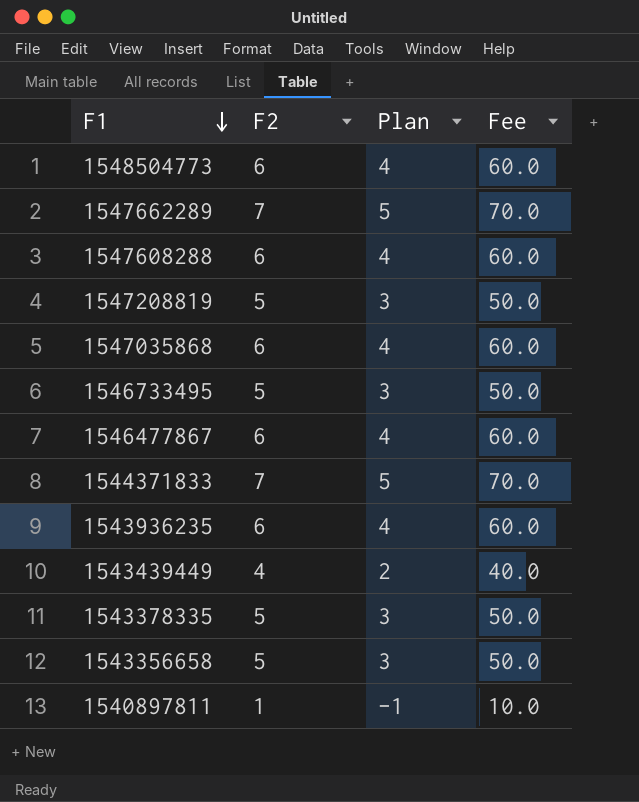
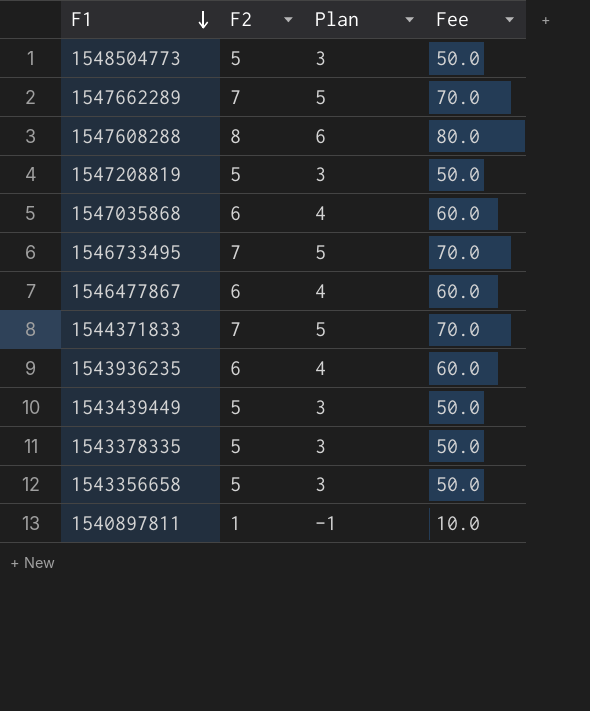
1548504773 | F2: 6 -> 5
1548504773 | Plan: 4 -> 3
1548504773 | Fee: 60.0 -> 50.0
1547608288 | F2: 6 -> 8
1547608288 | Plan: 4 -> 6
1547608288 | Fee: 60.0 -> 80.0
1546733495 | F2: 5 -> 7
1546733495 | Plan: 3 -> 5
1546733495 | Fee: 50.0 -> 70.0
1543439449 | F2: 4 -> 5
1543439449 | Plan: 2 -> 3
1543439449 | Fee: 40.0 -> 50.0

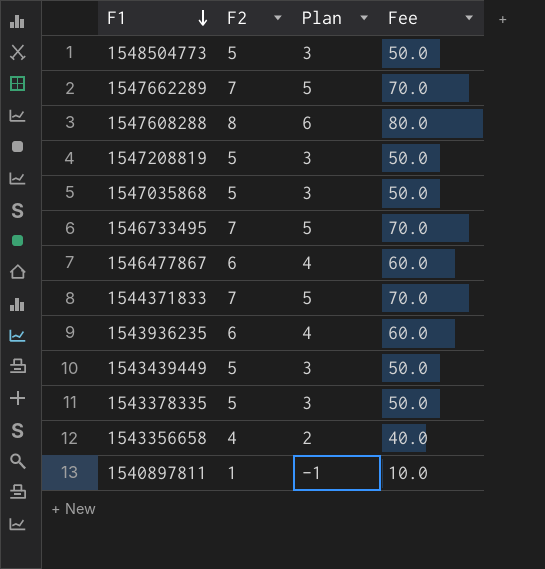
1547035868 | F2: 6 -> 5
1547035868 | Plan: 4 -> 3
1547035868 | Fee: 60.0 -> 50.0
1543356658 | F2: 5 -> 4
1543356658 | Plan: 3 -> 2
1543356658 | Fee: 50.0 -> 40.0

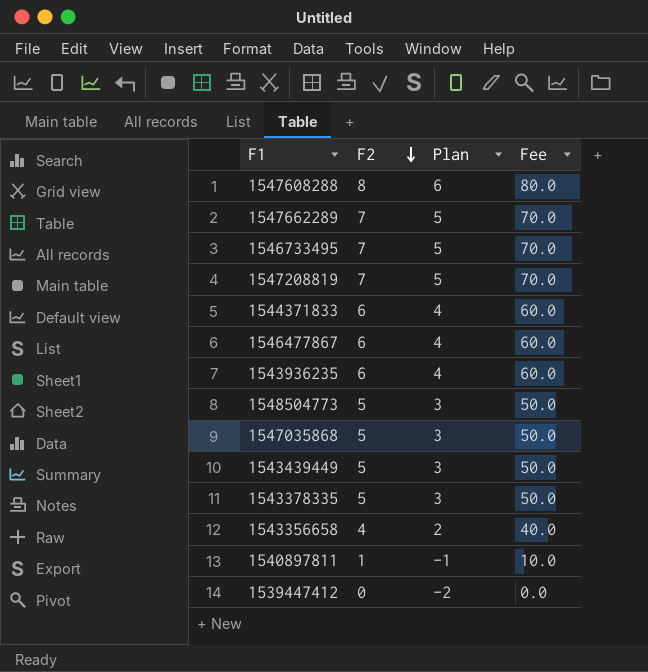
row order: F1 descending -> F2 descending
1547208819 | F2: 5 -> 7
1547208819 | Plan: 3 -> 5
1547208819 | Fee: 50.0 -> 70.0
1544371833 | F2: 7 -> 6
1544371833 | Plan: 5 -> 4
1544371833 | Fee: 70.0 -> 60.0
row 1539447412: none -> 0 | -2 | 0.0

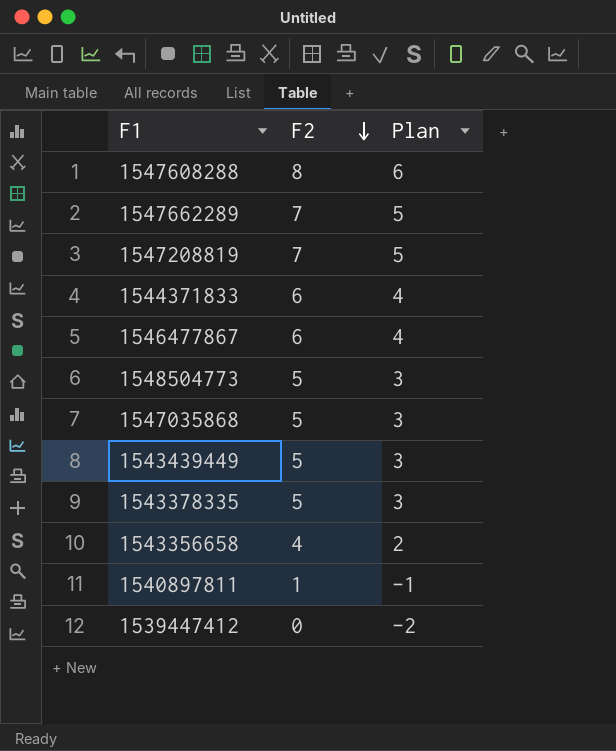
column Fee | formula: [F2] * 10 -> none
row 1546733495: 7 | 5 | 70.0 -> none
row 1543936235: 6 | 4 | 60.0 -> none

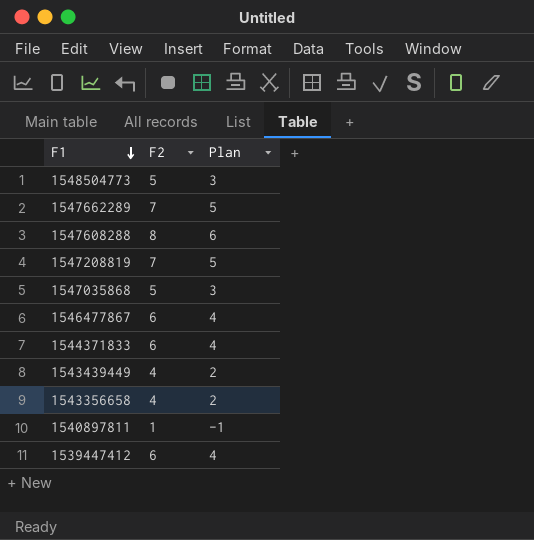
row order: F2 descending -> F1 descending
row 1543378335: 5 | 3 -> none
1543439449 | F2: 5 -> 4
1543439449 | Plan: 3 -> 2
1539447412 | F2: 0 -> 6
1539447412 | Plan: -2 -> 4

